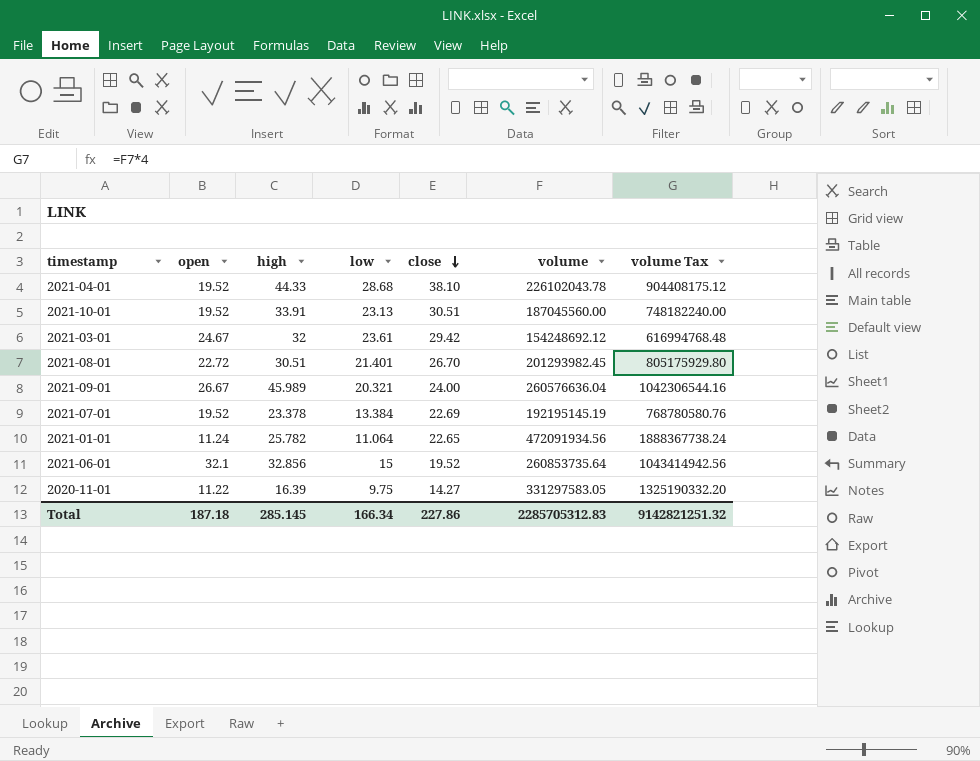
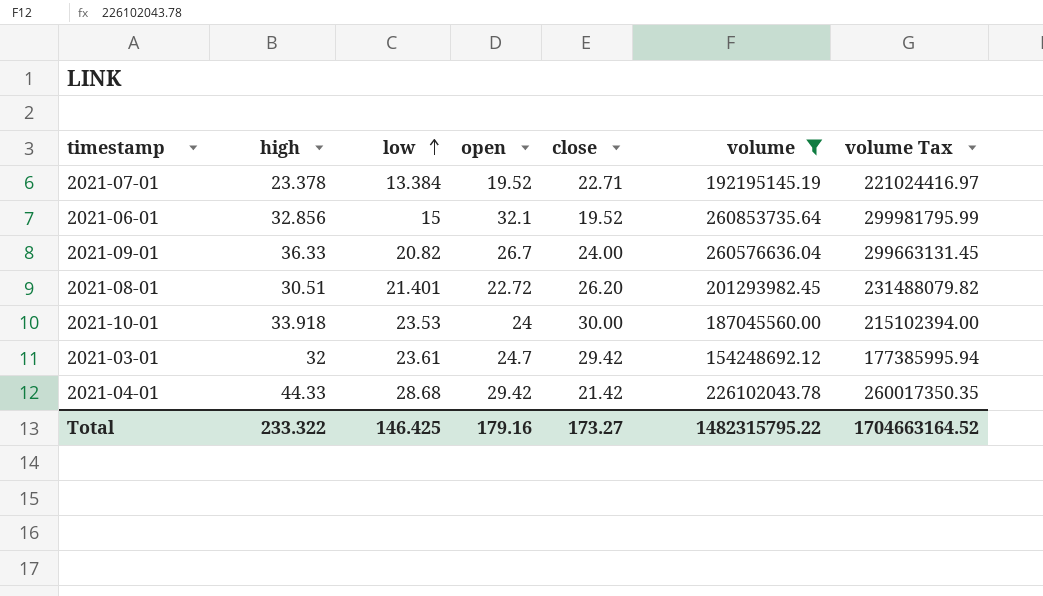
filter: none -> volume <= 260853735.64
row order: close descending -> low ascending
column open | position: 2 -> 4
column volume Tax | formula: [volume] * 4 -> [volume] * 1.15
2021-07-01 | close: 22.69 -> 22.71
2021-09-01 | high: 45.989 -> 36.33
2021-09-01 | low: 20.321 -> 20.82
2021-09-01 | open: 26.67 -> 26.7
2021-08-01 | close: 26.70 -> 26.20
2021-10-01 | high: 33.91 -> 33.918
2021-10-01 | low: 23.13 -> 23.53
2021-10-01 | open: 19.52 -> 24
2021-10-01 | close: 30.51 -> 30.00
2021-03-01 | open: 24.67 -> 24.7
2021-04-01 | open: 19.52 -> 29.42
2021-04-01 | close: 38.10 -> 21.42
Total | high: 285.145 -> 233.322
Total | low: 166.34 -> 146.425
Total | open: 187.18 -> 179.16
Total | close: 227.86 -> 173.27
Total | volume: 2285705312.83 -> 1482315795.22
Total | volume Tax: 9142821251.32 -> 1704663164.52

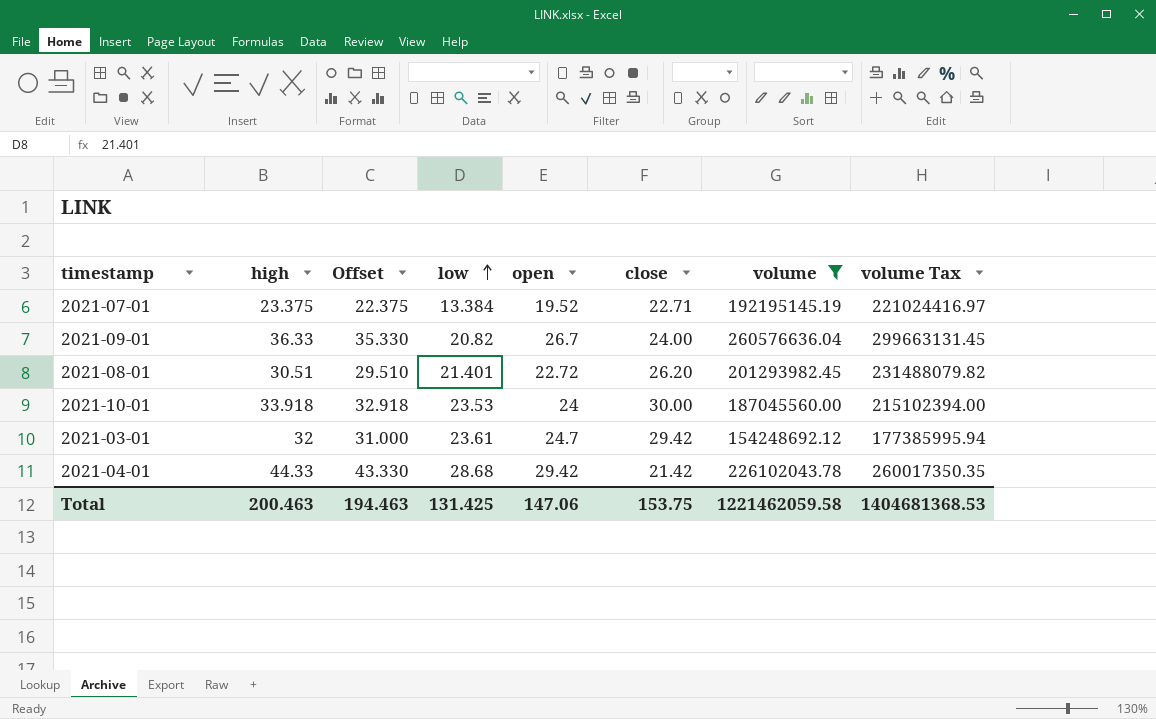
column Offset | formula: none -> [high] - 1
row 2021-06-01: 32.856 | 15 | 32.1 | 19.52 | 260853735.64 | 299981795.99 -> none
2021-07-01 | high: 23.378 -> 23.375
Total | high: 233.322 -> 200.463
Total | low: 146.425 -> 131.425
Total | open: 179.16 -> 147.06
Total | close: 173.27 -> 153.75
Total | volume: 1482315795.22 -> 1221462059.58
Total | volume Tax: 1704663164.52 -> 1404681368.53

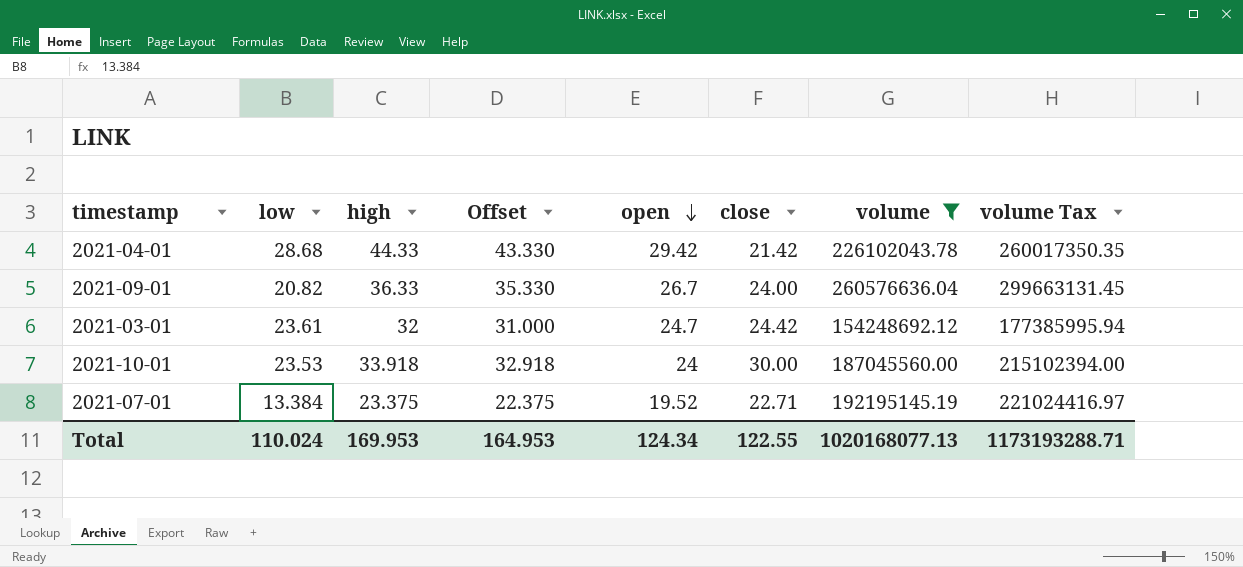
row order: low ascending -> open descending
column low | position: 4 -> 2
row 2021-08-01: 30.51 | 29.510 | 21.401 | 22.72 | 26.20 | 201293982.45 | 231488079.82 -> none
2021-03-01 | close: 29.42 -> 24.42
Total | low: 131.425 -> 110.024
Total | high: 200.463 -> 169.953
Total | Offset: 194.463 -> 164.953
Total | open: 147.06 -> 124.34
Total | close: 153.75 -> 122.55
Total | volume: 1221462059.58 -> 1020168077.13
Total | volume Tax: 1404681368.53 -> 1173193288.71

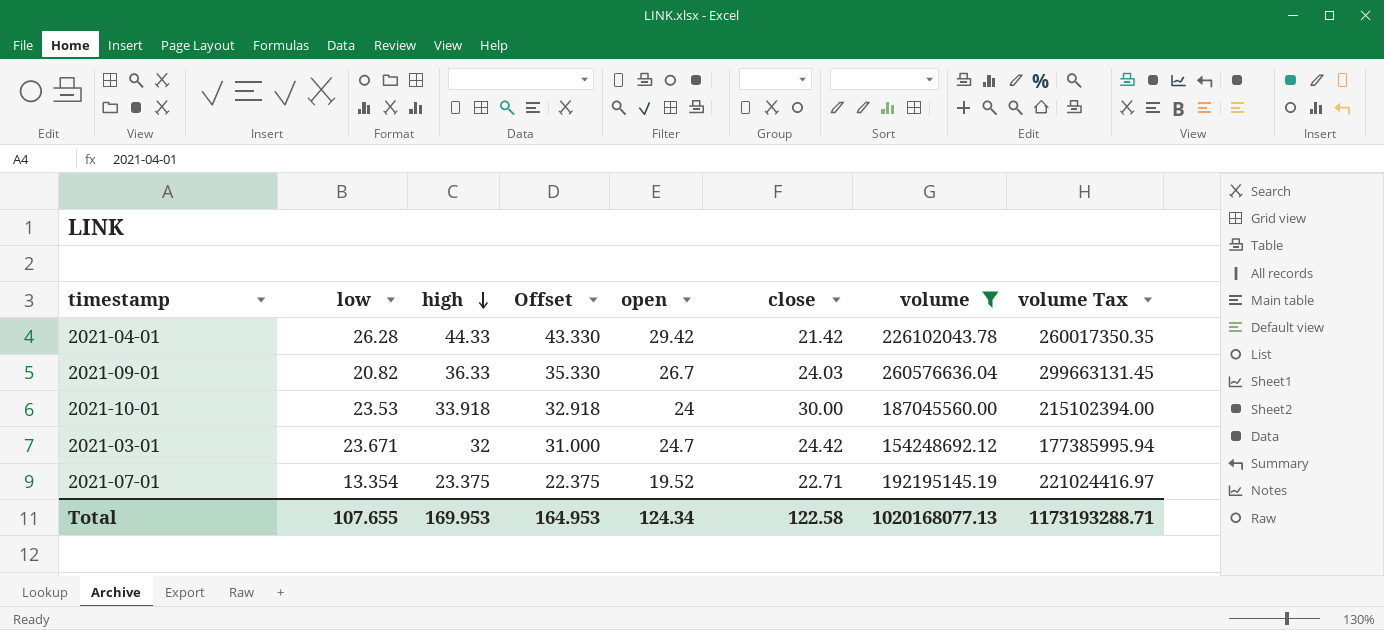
row order: open descending -> high descending
2021-04-01 | low: 28.68 -> 26.28
2021-09-01 | close: 24.00 -> 24.03
2021-03-01 | low: 23.61 -> 23.671
2021-07-01 | low: 13.384 -> 13.354
Total | low: 110.024 -> 107.655
Total | close: 122.55 -> 122.58

